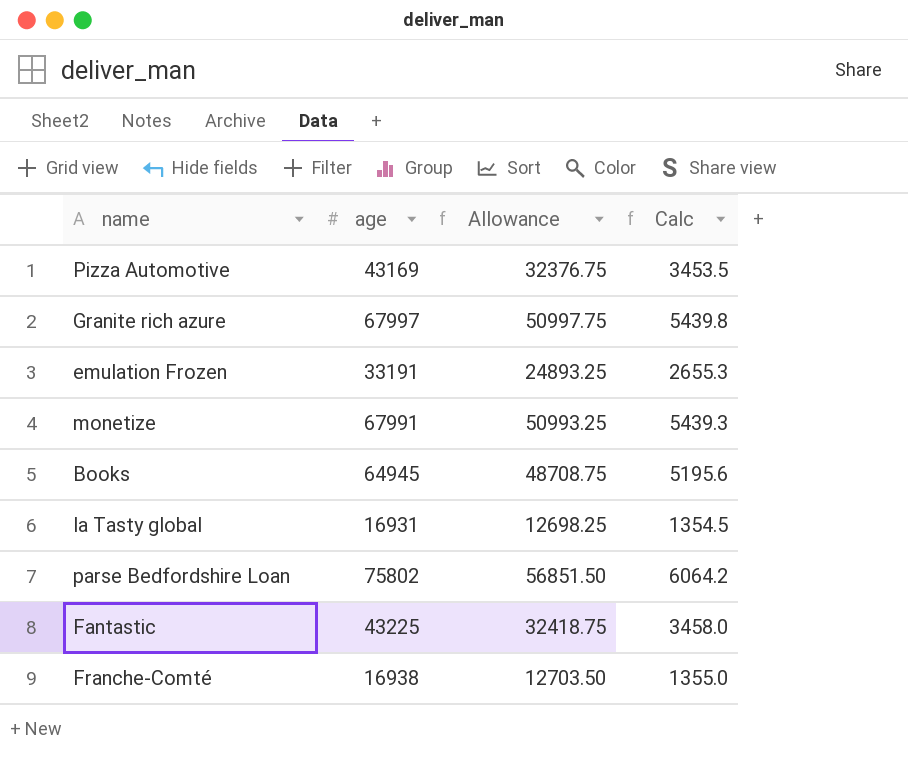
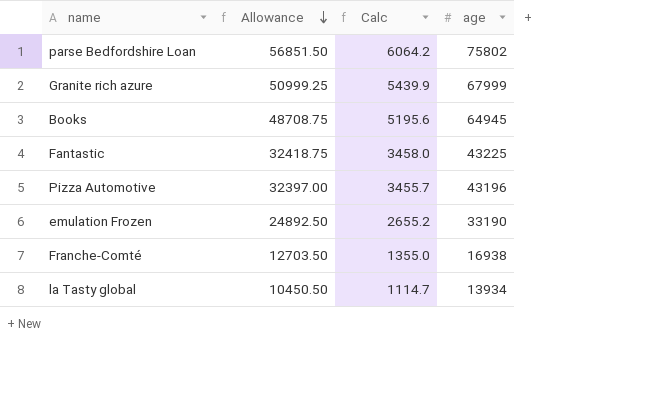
row order: none -> Allowance descending
column age | position: 2 -> 4
row monetize: 67991 | 50993.25 | 5439.3 -> none
Granite rich azure | Allowance: 50997.75 -> 50999.25
Granite rich azure | Calc: 5439.8 -> 5439.9
Granite rich azure | age: 67997 -> 67999
Pizza Automotive | Allowance: 32376.75 -> 32397.00
Pizza Automotive | Calc: 3453.5 -> 3455.7
Pizza Automotive | age: 43169 -> 43196
emulation Frozen | Allowance: 24893.25 -> 24892.50
emulation Frozen | Calc: 2655.3 -> 2655.2
emulation Frozen | age: 33191 -> 33190
la Tasty global | Allowance: 12698.25 -> 10450.50
la Tasty global | Calc: 1354.5 -> 1114.7
la Tasty global | age: 16931 -> 13934

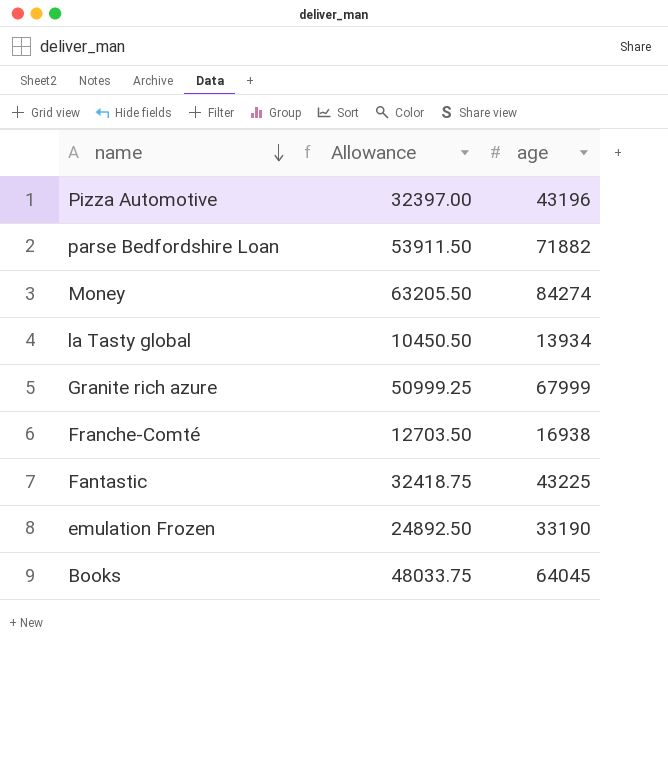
row order: Allowance descending -> name descending
column Calc | formula: [age] * 0.08 -> none
parse Bedfordshire Loan | Allowance: 56851.50 -> 53911.50
parse Bedfordshire Loan | age: 75802 -> 71882
row Money: none -> 63205.50 | 84274
Books | Allowance: 48708.75 -> 48033.75
Books | age: 64945 -> 64045

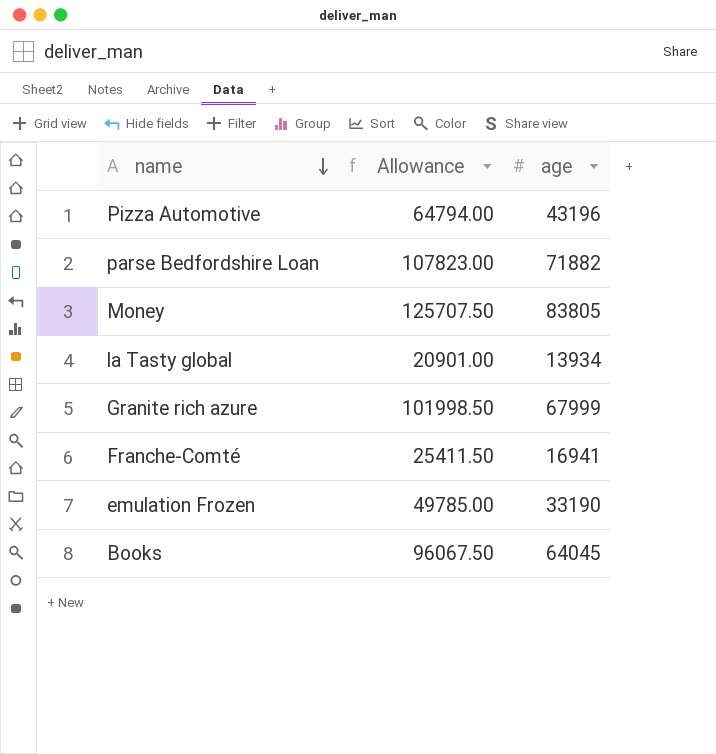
column Allowance | formula: [age] * 0.75 -> [age] * 1.5
row Fantastic: 32418.75 | 43225 -> none
Money | age: 84274 -> 83805
Franche-Comté | age: 16938 -> 16941

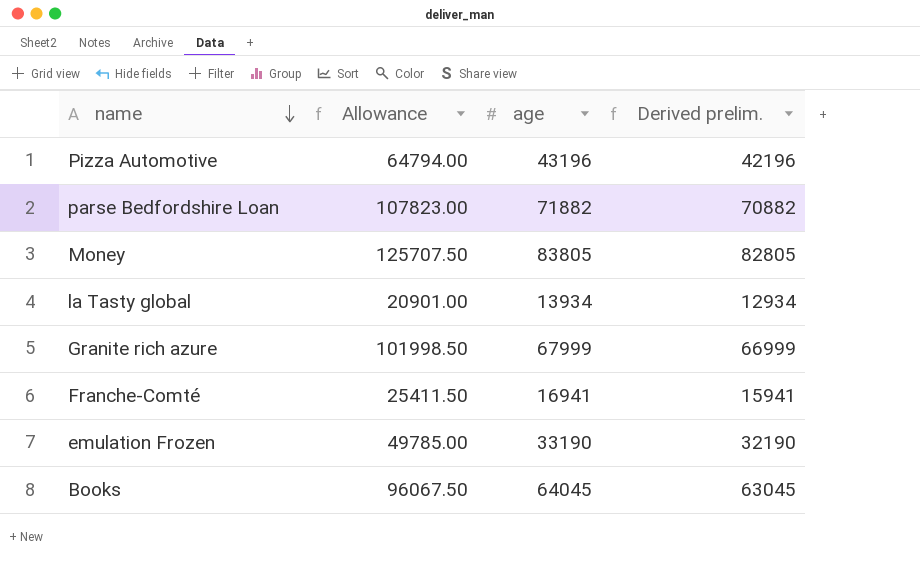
column Derived prelim. | formula: none -> [age] - 1000

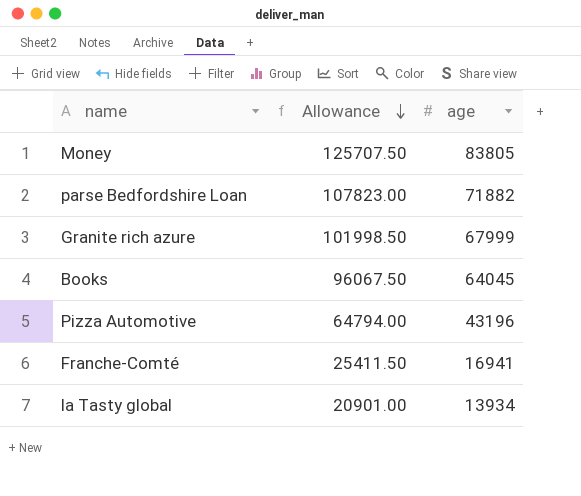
row order: name descending -> Allowance descending
column Derived prelim. | formula: [age] - 1000 -> none
row emulation Frozen: 49785.00 | 33190 | 32190 -> none

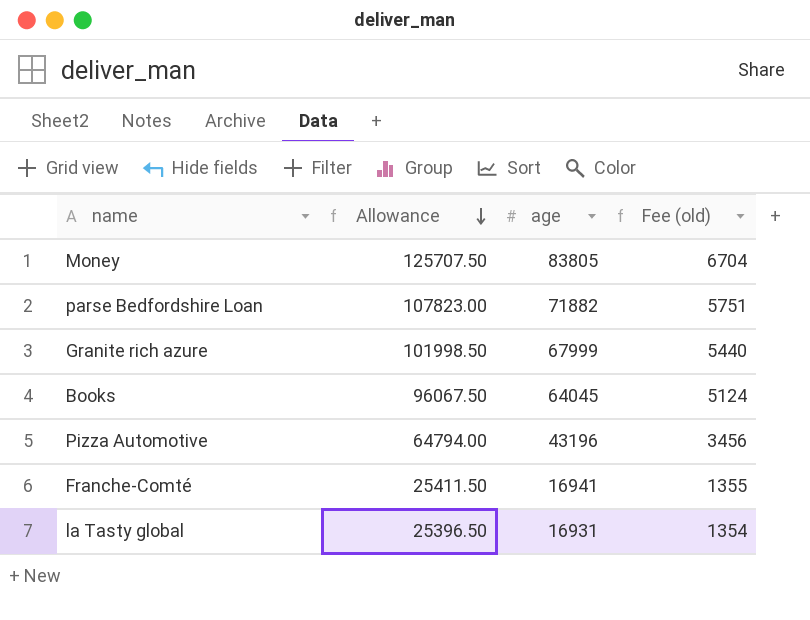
column Fee (old) | formula: none -> [age] * 0.08
la Tasty global | Allowance: 20901.00 -> 25396.50
la Tasty global | age: 13934 -> 16931

